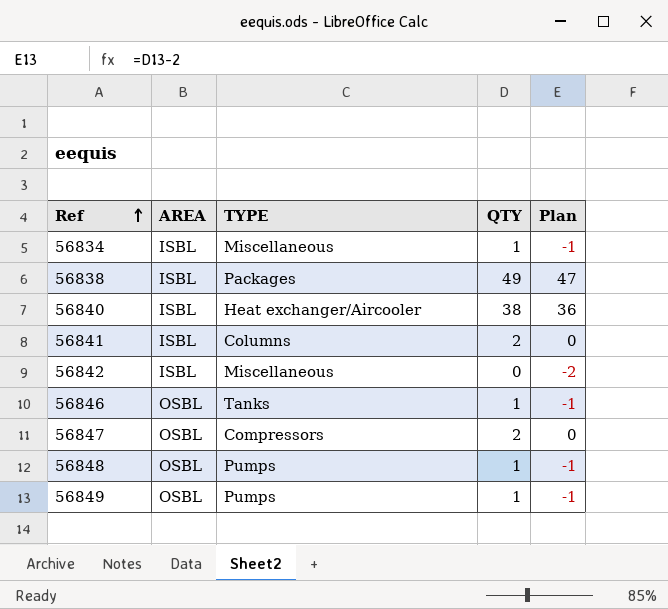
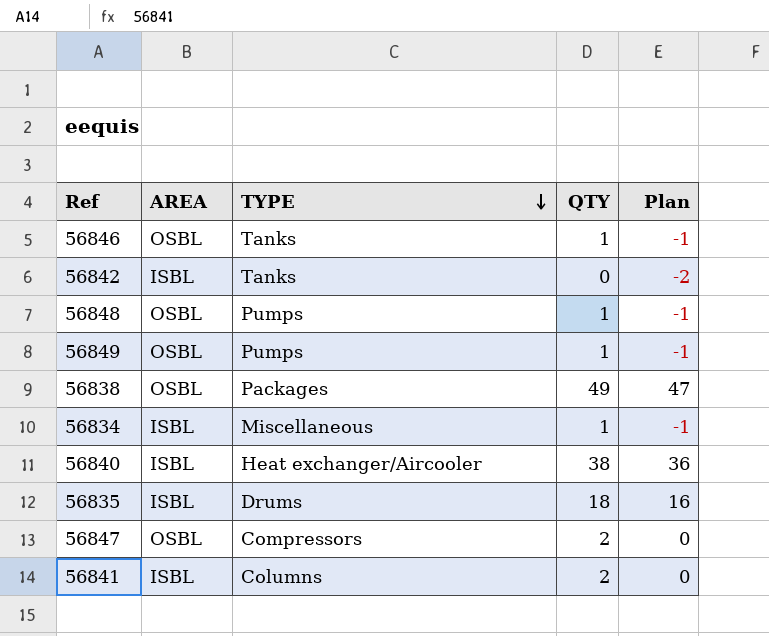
row order: Ref ascending -> TYPE descending
56842 | TYPE: Miscellaneous -> Tanks
56838 | AREA: ISBL -> OSBL
row 56835: none -> ISBL | Drums | 18 | 16

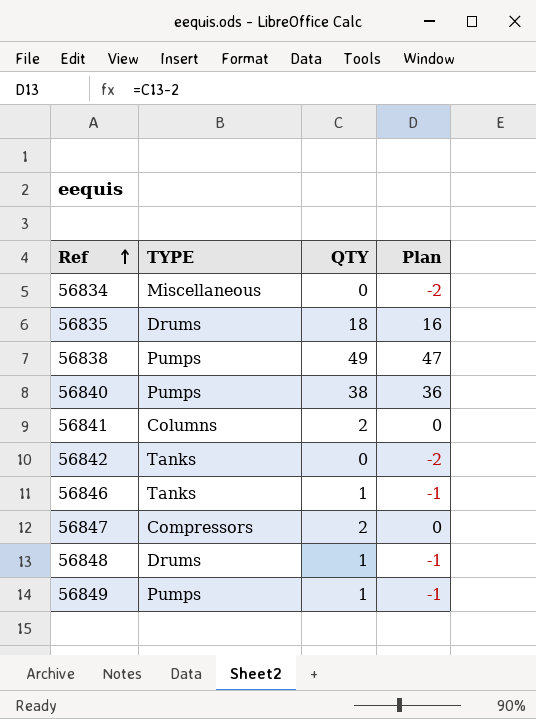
row order: TYPE descending -> Ref ascending
column AREA | position: 2 -> none
56834 | QTY: 1 -> 0
56834 | Plan: -1 -> -2
56838 | TYPE: Packages -> Pumps
56840 | TYPE: Heat exchanger/Aircooler -> Pumps
56848 | TYPE: Pumps -> Drums

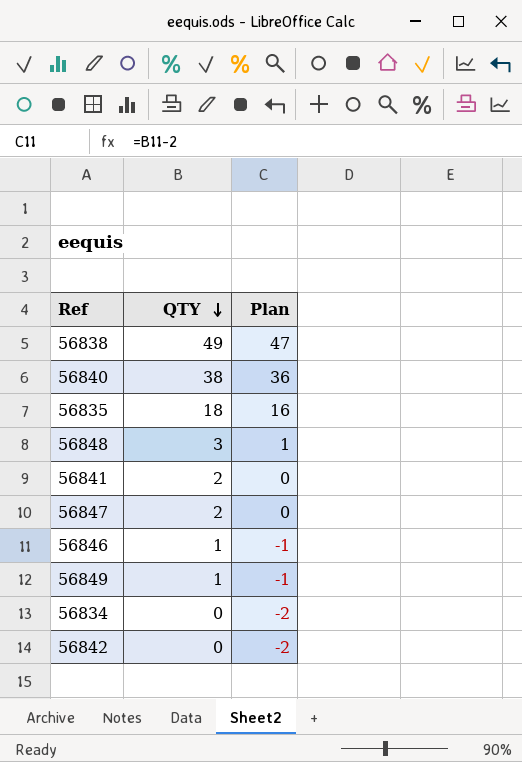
row order: Ref ascending -> QTY descending
column TYPE | position: 2 -> none
56848 | QTY: 1 -> 3
56848 | Plan: -1 -> 1

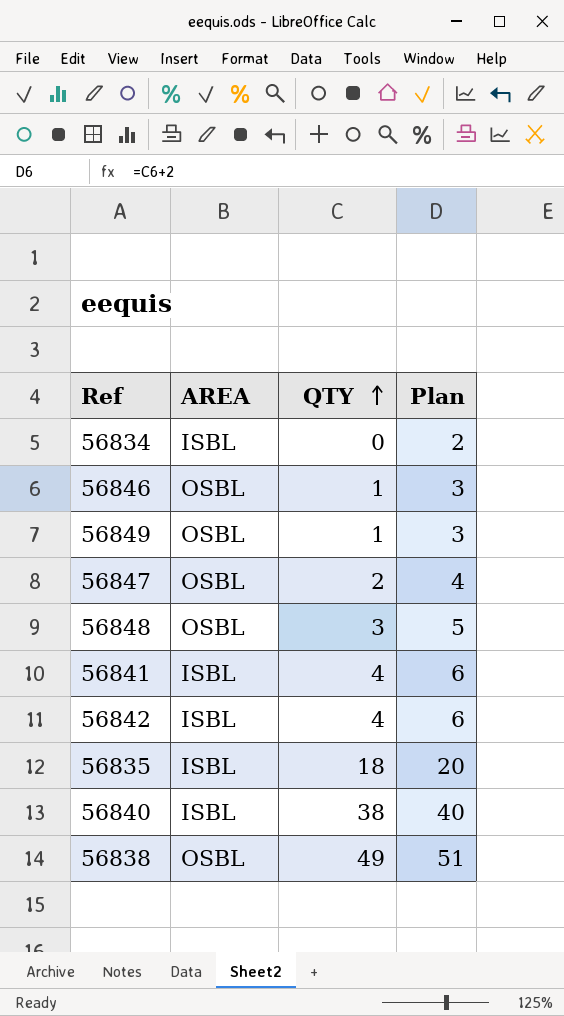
row order: QTY descending -> QTY ascending
column AREA | position: none -> 2
column Plan | formula: [QTY] - 2 -> [QTY] + 2
56841 | QTY: 2 -> 4
56842 | QTY: 0 -> 4

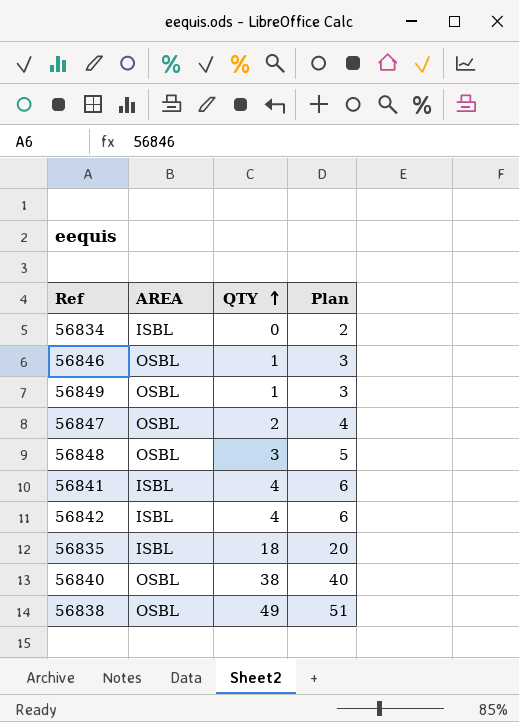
56840 | AREA: ISBL -> OSBL

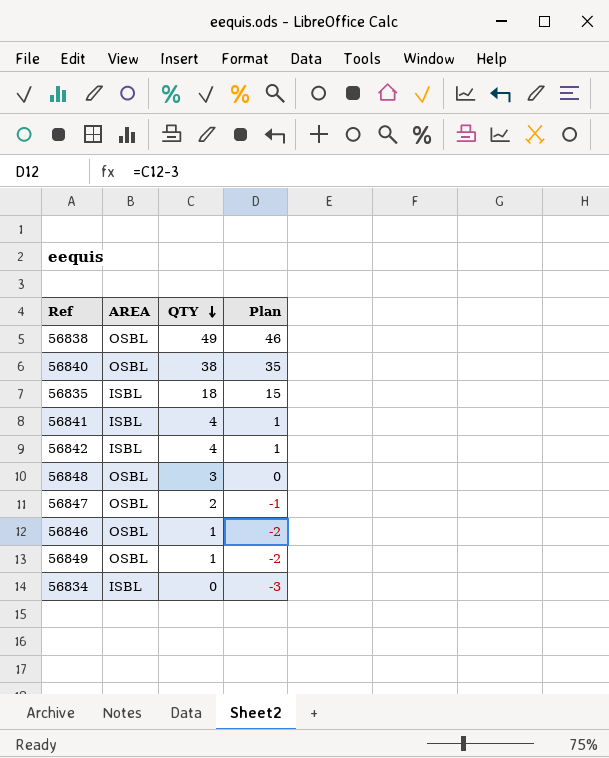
row order: QTY ascending -> QTY descending
column Plan | formula: [QTY] + 2 -> [QTY] - 3

